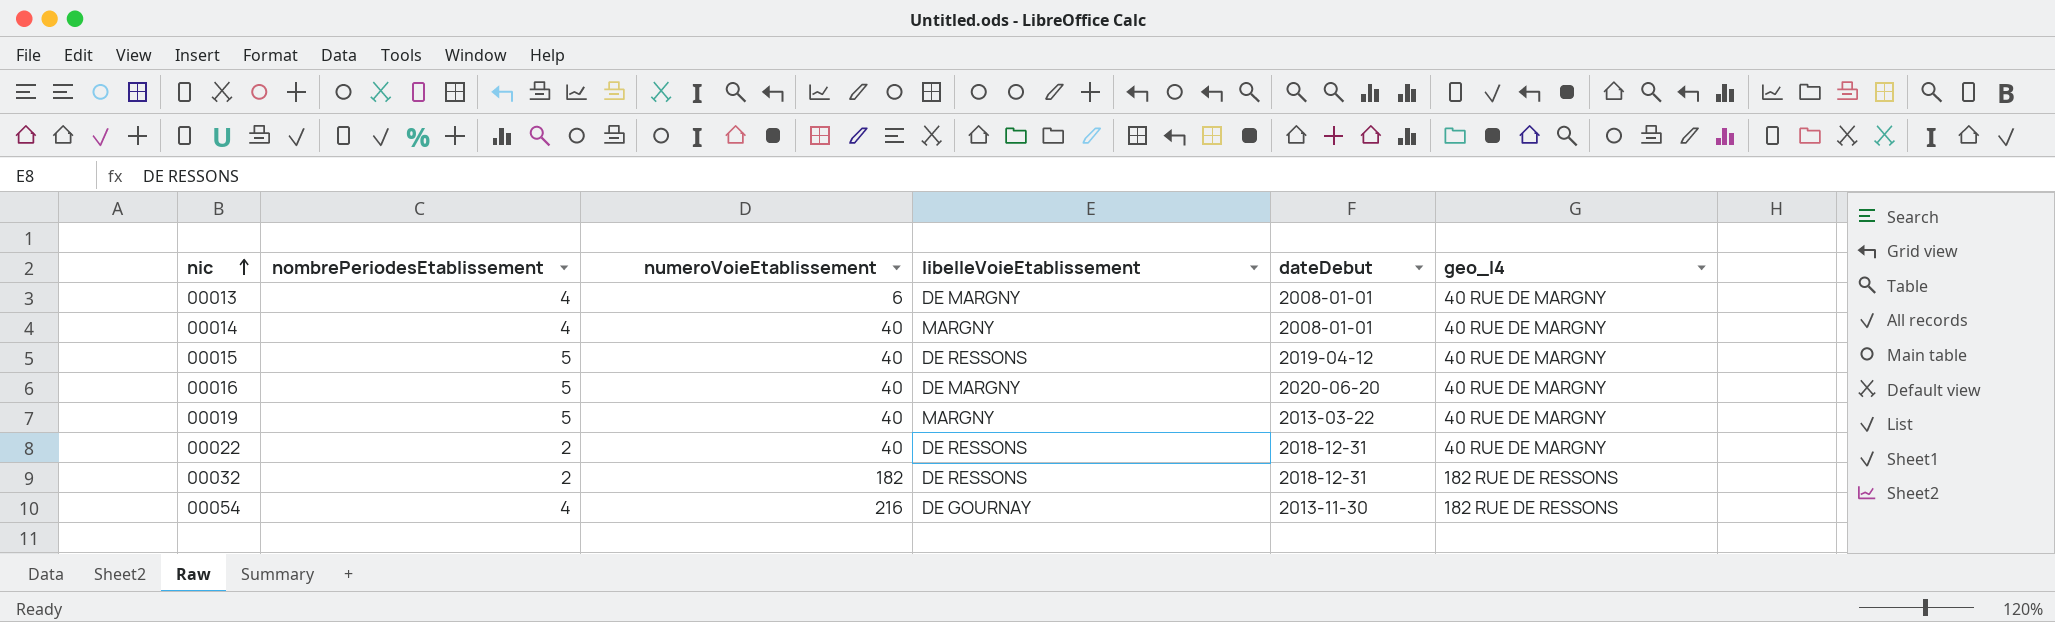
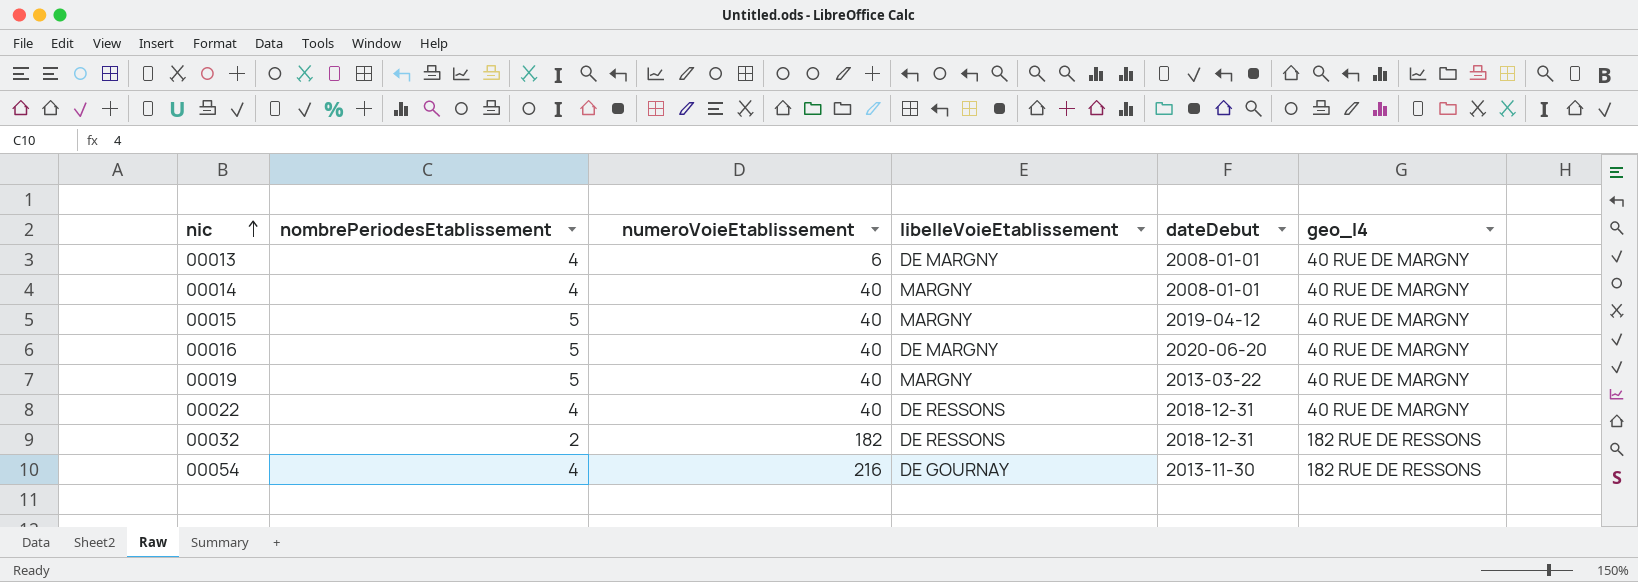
00015 | libelleVoieEtablissement: DE RESSONS -> MARGNY
00022 | nombrePeriodesEtablissement: 2 -> 4

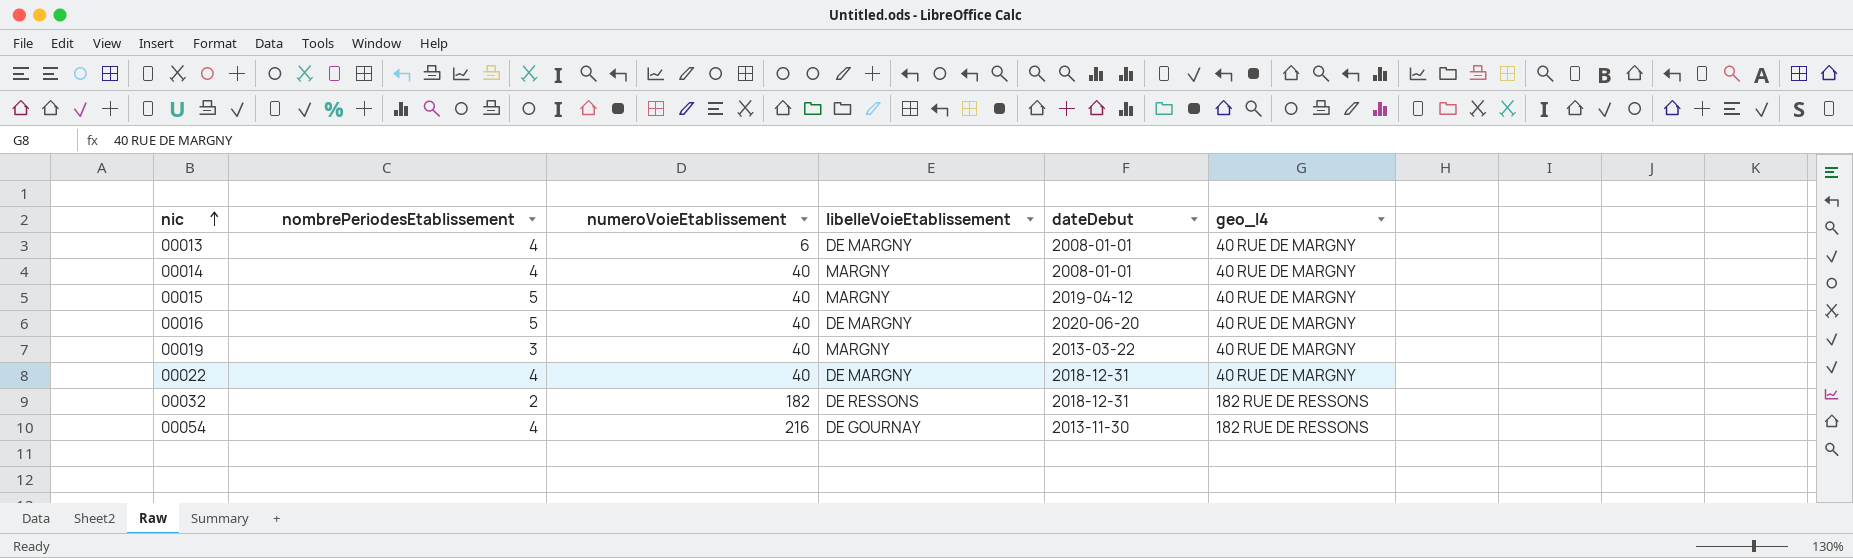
00019 | nombrePeriodesEtablissement: 5 -> 3
00022 | libelleVoieEtablissement: DE RESSONS -> DE MARGNY

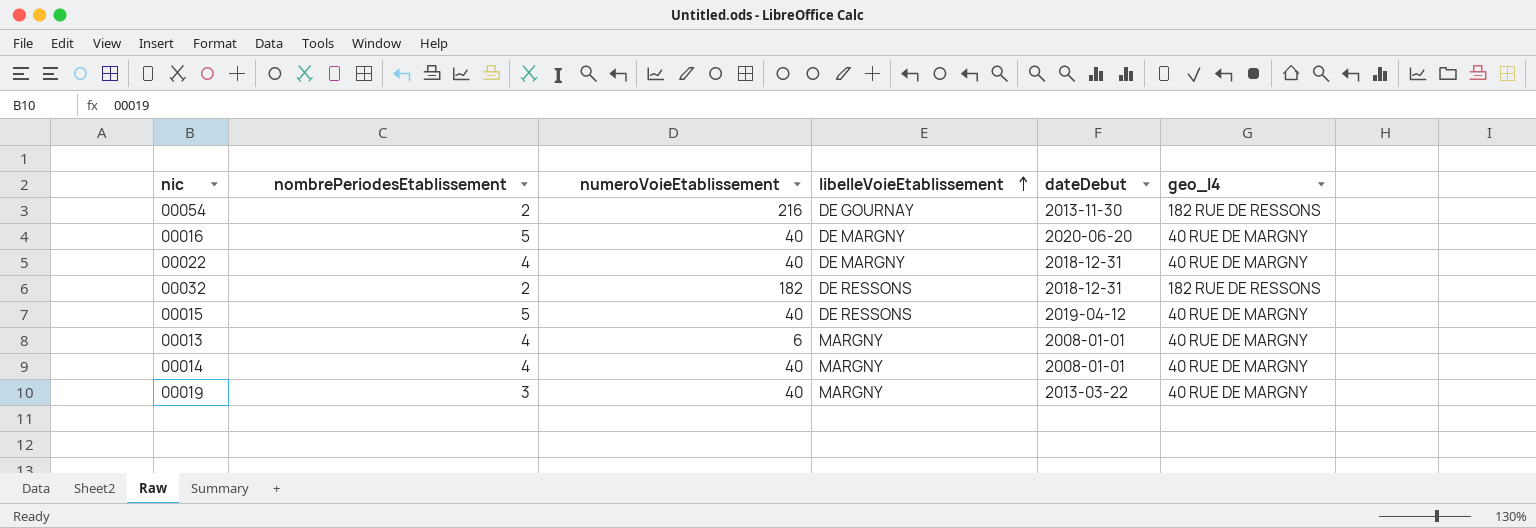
row order: nic ascending -> libelleVoieEtablissement ascending
00054 | nombrePeriodesEtablissement: 4 -> 2
00015 | libelleVoieEtablissement: MARGNY -> DE RESSONS
00013 | libelleVoieEtablissement: DE MARGNY -> MARGNY

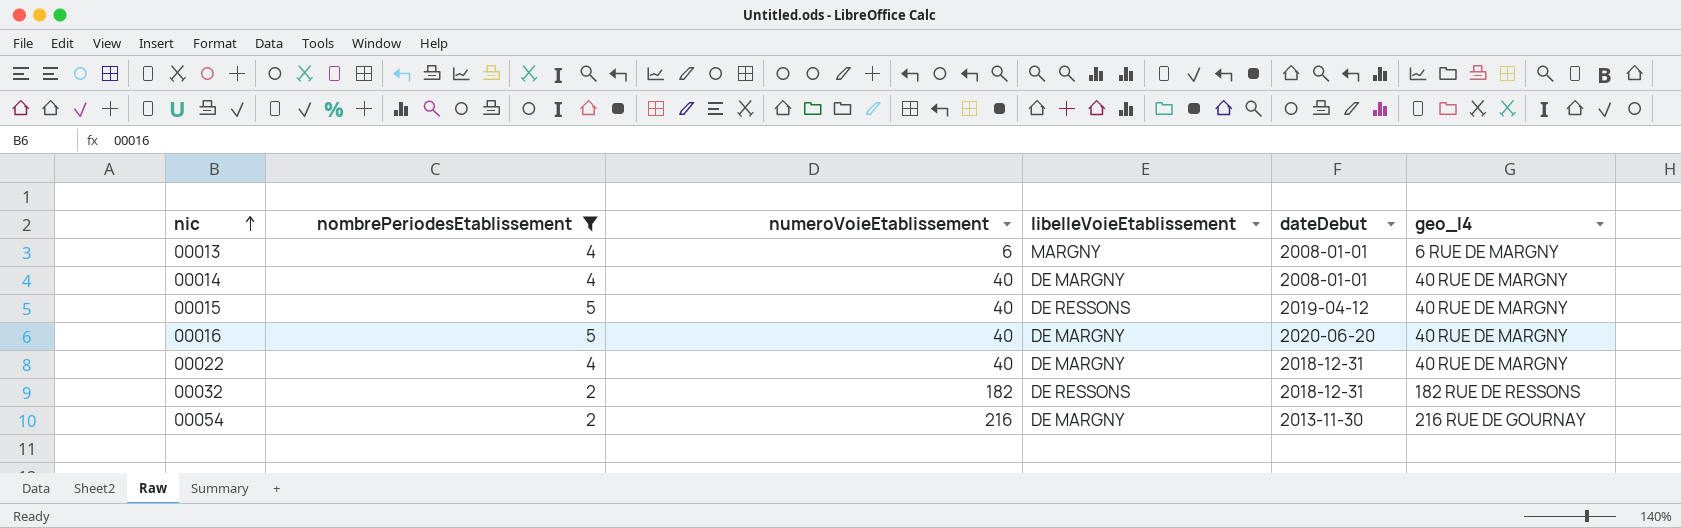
filter: none -> nombrePeriodesEtablissement != 3
row order: libelleVoieEtablissement ascending -> nic ascending
00013 | geo_l4: 40 RUE DE MARGNY -> 6 RUE DE MARGNY
00014 | libelleVoieEtablissement: MARGNY -> DE MARGNY
00054 | libelleVoieEtablissement: DE GOURNAY -> DE MARGNY
00054 | geo_l4: 182 RUE DE RESSONS -> 216 RUE DE GOURNAY

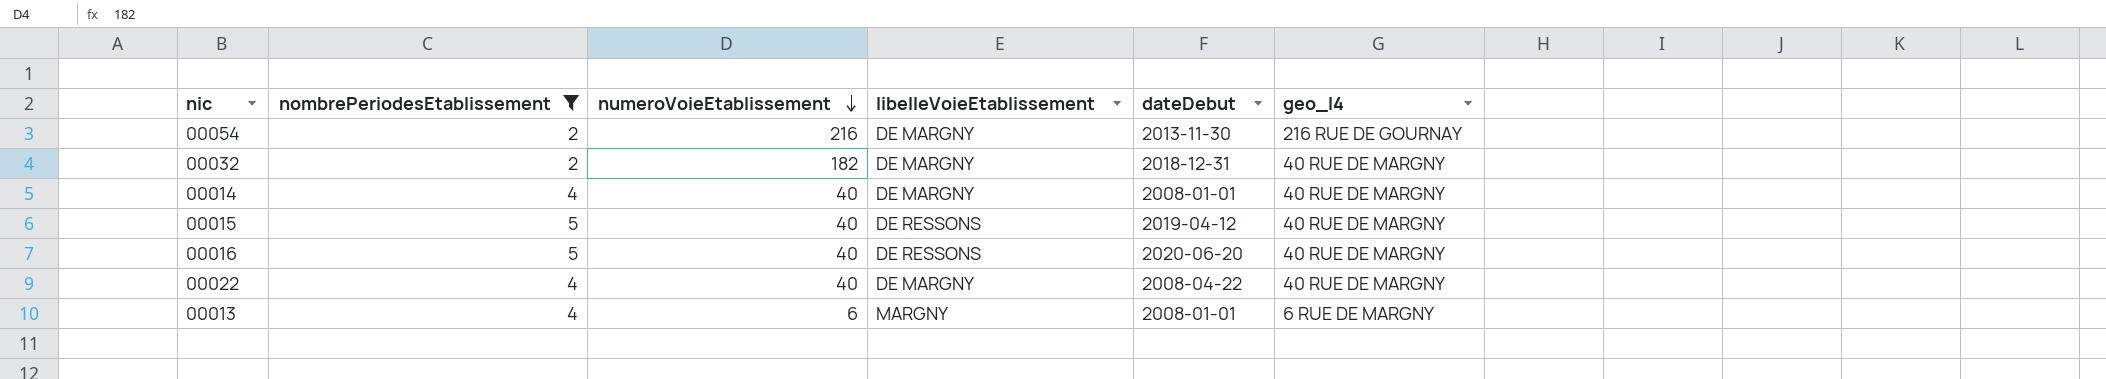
row order: nic ascending -> numeroVoieEtablissement descending
00032 | libelleVoieEtablissement: DE RESSONS -> DE MARGNY
00032 | geo_l4: 182 RUE DE RESSONS -> 40 RUE DE MARGNY
00016 | libelleVoieEtablissement: DE MARGNY -> DE RESSONS
00022 | dateDebut: 2018-12-31 -> 2008-04-22

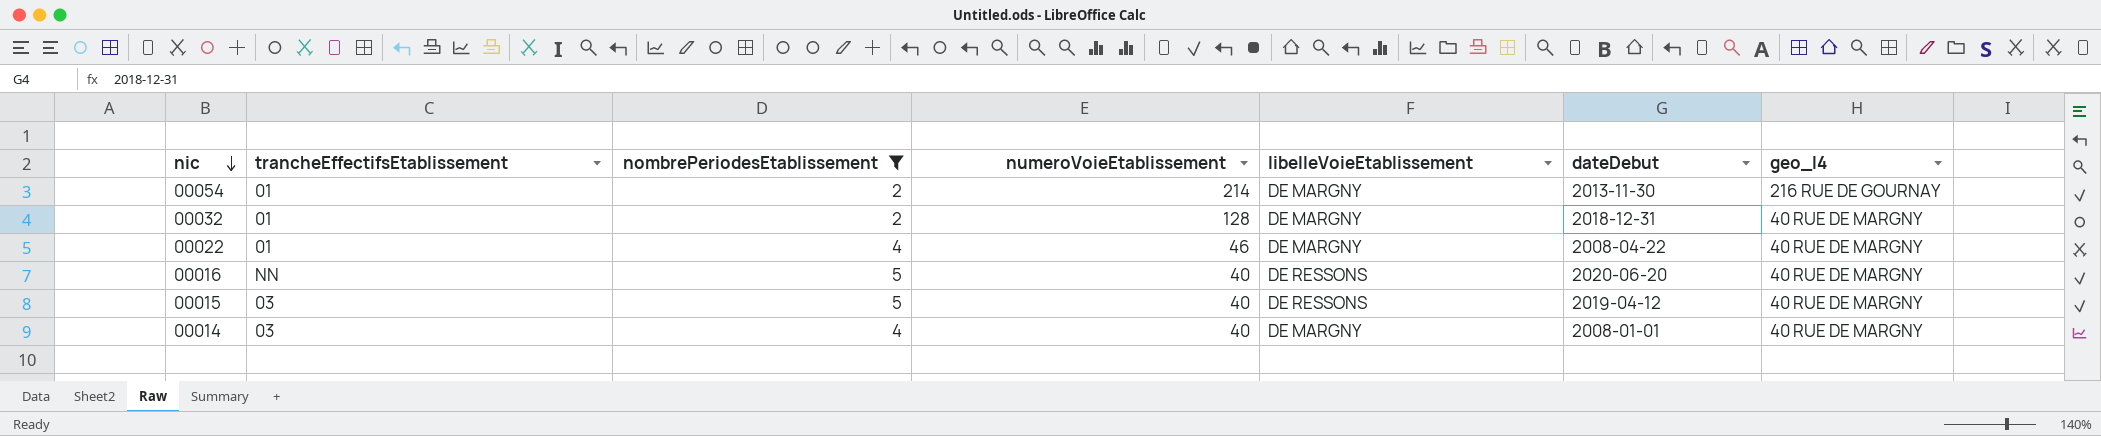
row order: numeroVoieEtablissement descending -> nic descending
column trancheEffectifsEtablissement | position: none -> 2
row 00013: 4 | 6 | MARGNY | 2008-01-01 | 6 RUE DE MARGNY -> none
00054 | numeroVoieEtablissement: 216 -> 214
00032 | numeroVoieEtablissement: 182 -> 128
00022 | numeroVoieEtablissement: 40 -> 46

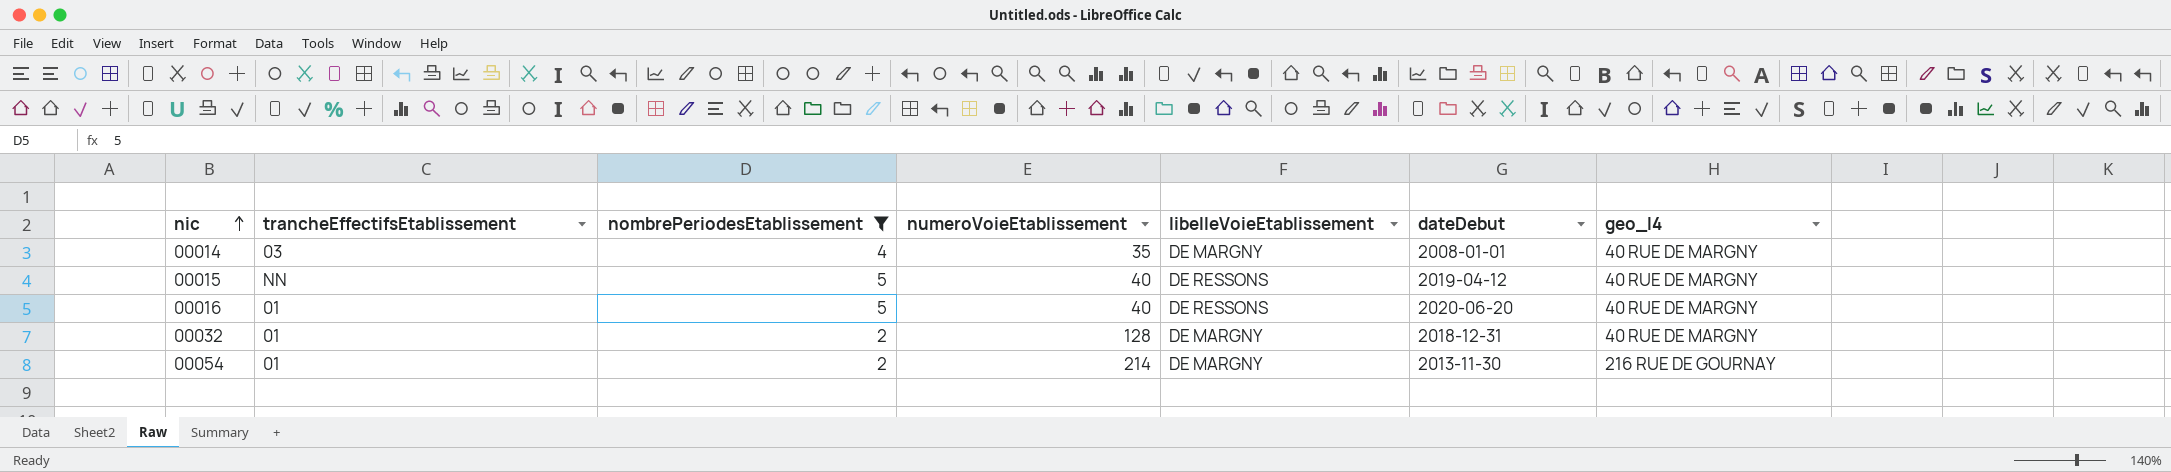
row order: nic descending -> nic ascending
row 00022: 01 | 4 | 46 | DE MARGNY | 2008-04-22 | 40 RUE DE MARGNY -> none
00014 | numeroVoieEtablissement: 40 -> 35
00015 | trancheEffectifsEtablissement: 03 -> NN
00016 | trancheEffectifsEtablissement: NN -> 01

